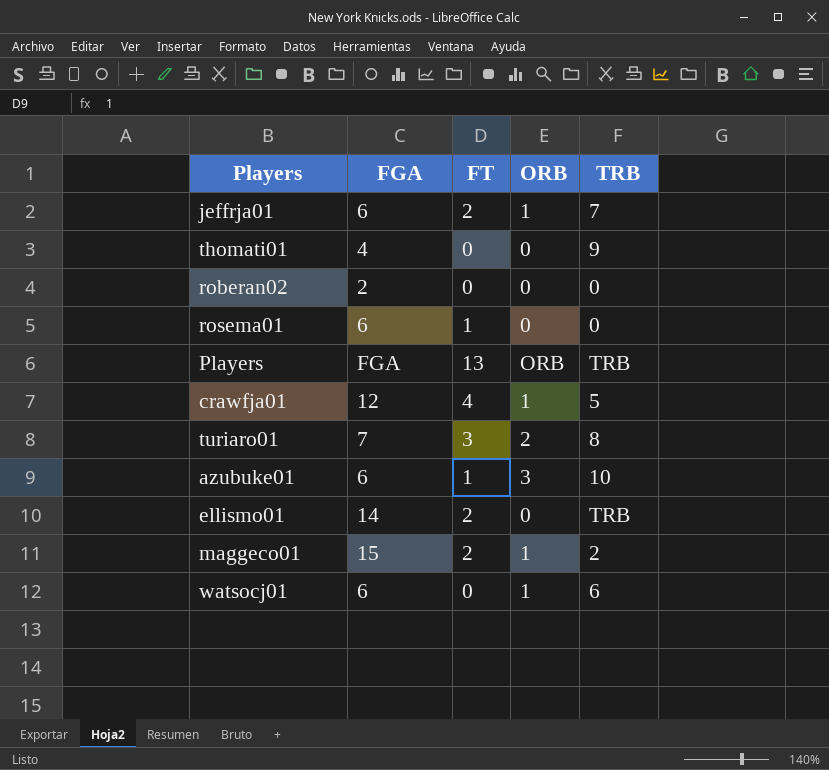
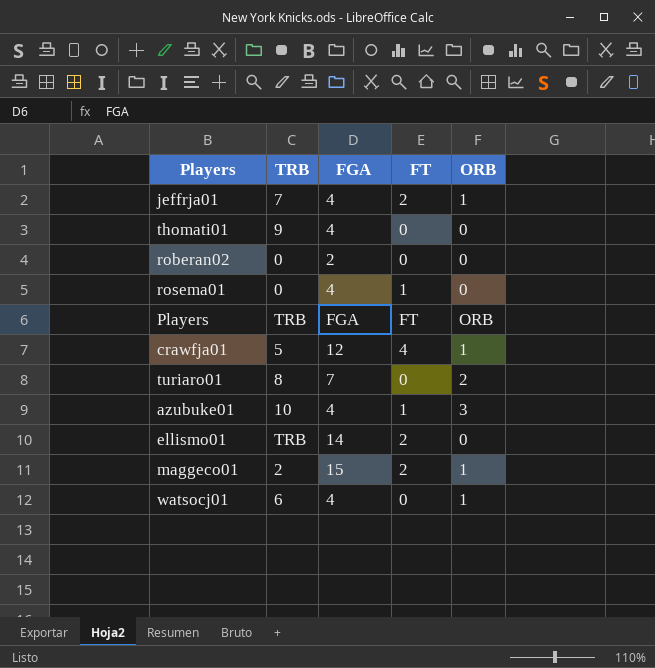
column TRB | position: 5 -> 2
jeffrja01 | FGA: 6 -> 4
rosema01 | FGA: 6 -> 4
Players | FT: 13 -> FT
turiaro01 | FT: 3 -> 0
azubuke01 | FGA: 6 -> 4
watsocj01 | FGA: 6 -> 4

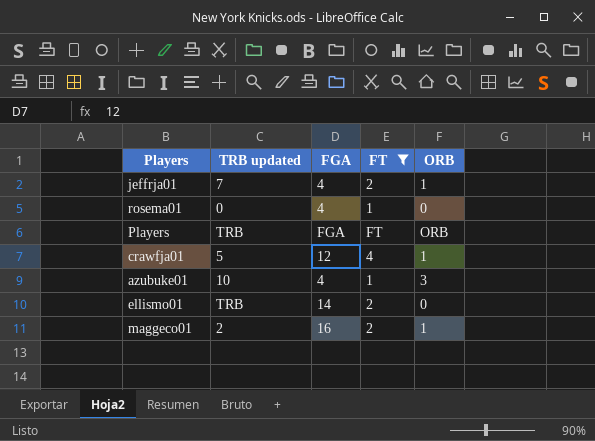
filter: none -> FT != 0
column name: TRB -> TRB updated
maggeco01 | FGA: 15 -> 16

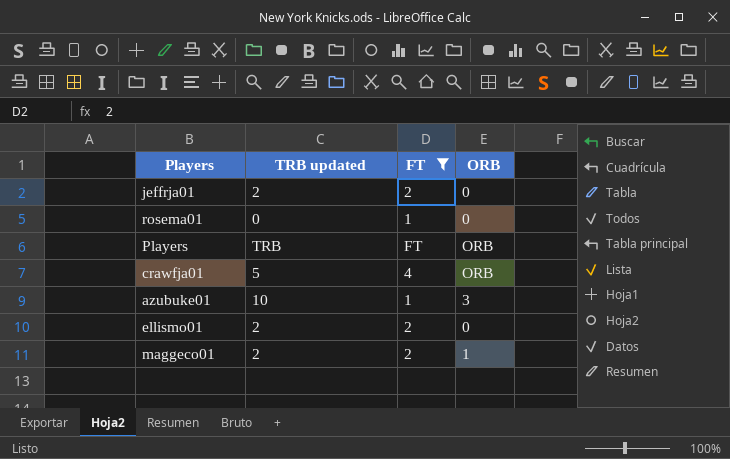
column FGA | position: 3 -> none
jeffrja01 | TRB updated: 7 -> 2
jeffrja01 | ORB: 1 -> 0
crawfja01 | ORB: 1 -> ORB
ellismo01 | TRB updated: TRB -> 2

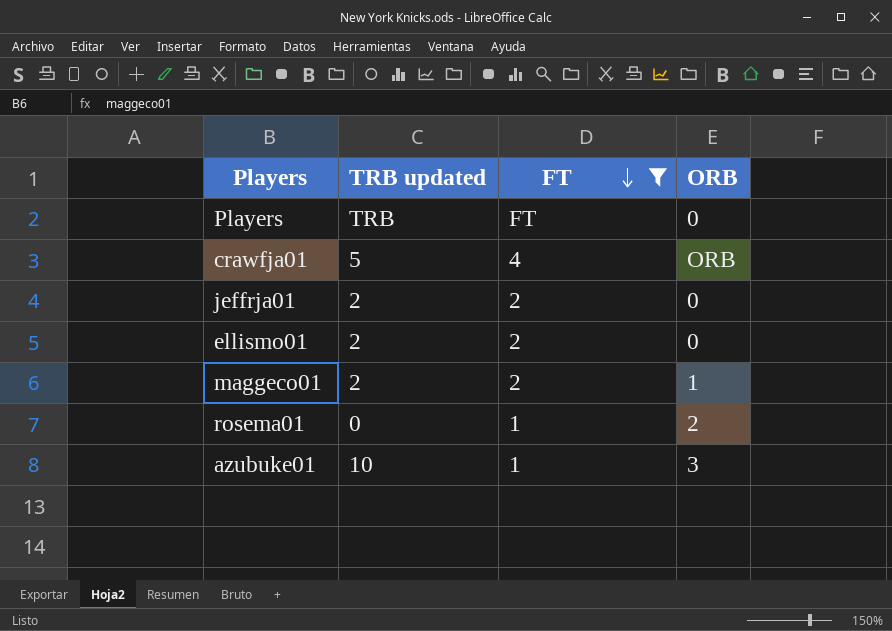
row order: none -> FT descending
Players | ORB: ORB -> 0
rosema01 | ORB: 0 -> 2

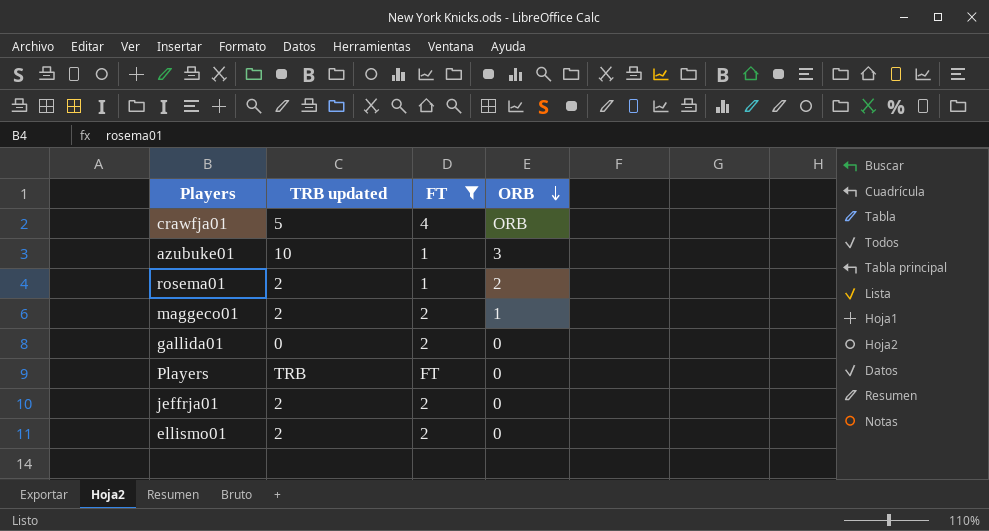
row order: FT descending -> ORB descending
rosema01 | TRB updated: 0 -> 2
row gallida01: none -> 0 | 2 | 0

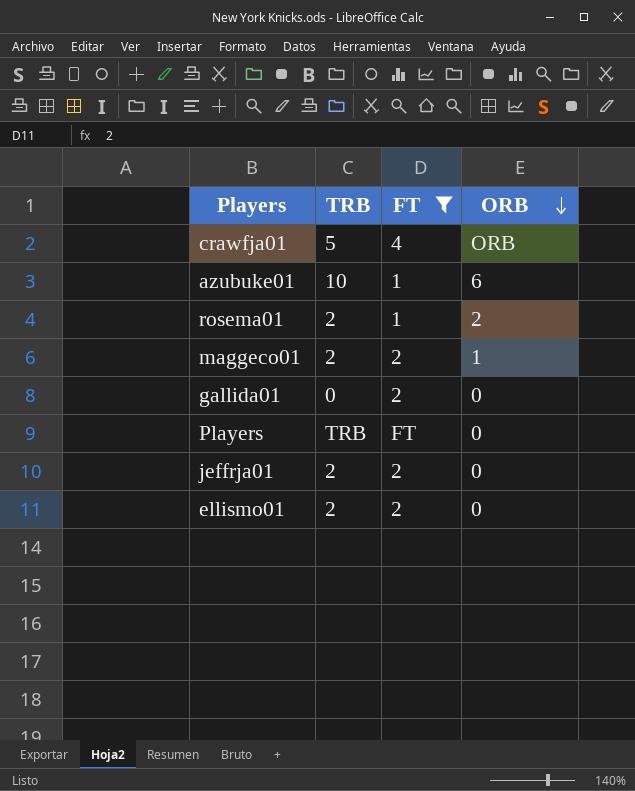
column name: TRB updated -> TRB
azubuke01 | ORB: 3 -> 6

